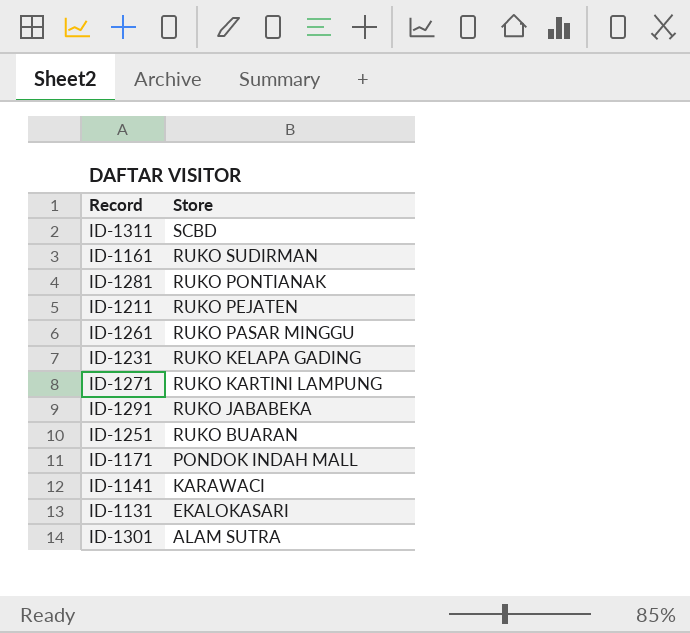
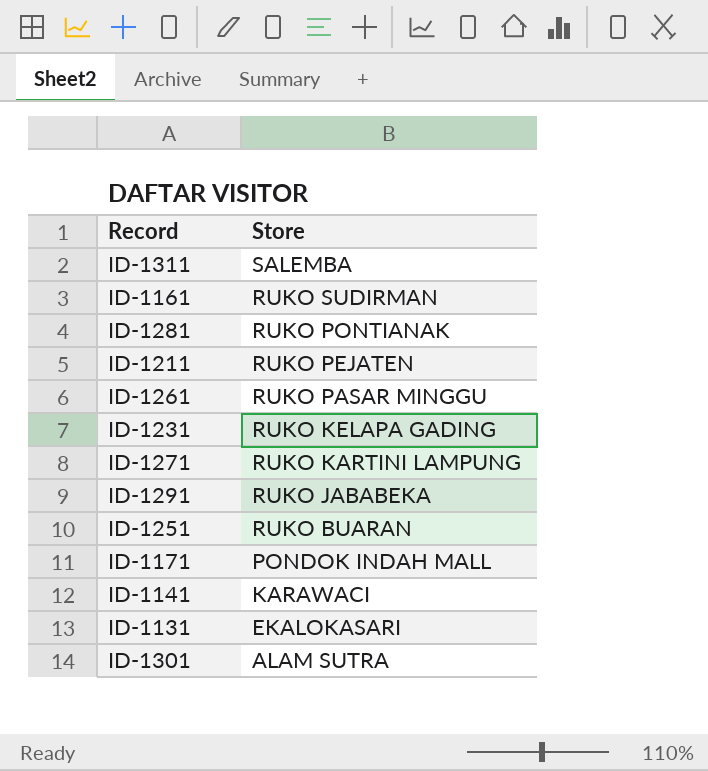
ID-1311 | Store: SCBD -> SALEMBA

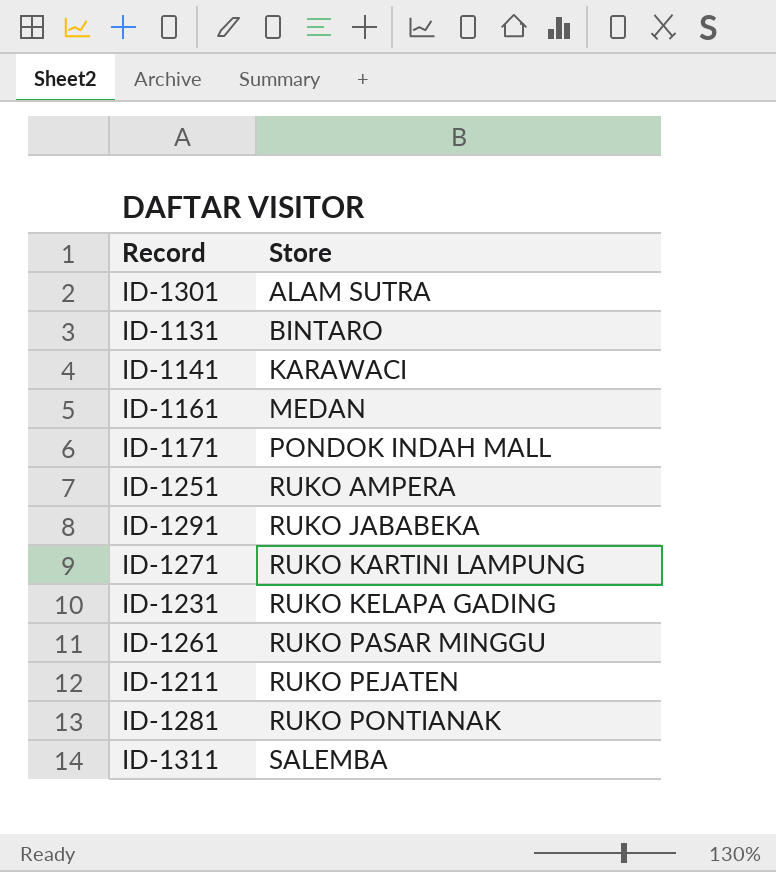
row order: Store descending -> Store ascending
ID-1131 | Store: EKALOKASARI -> BINTARO
ID-1161 | Store: RUKO SUDIRMAN -> MEDAN
ID-1251 | Store: RUKO BUARAN -> RUKO AMPERA

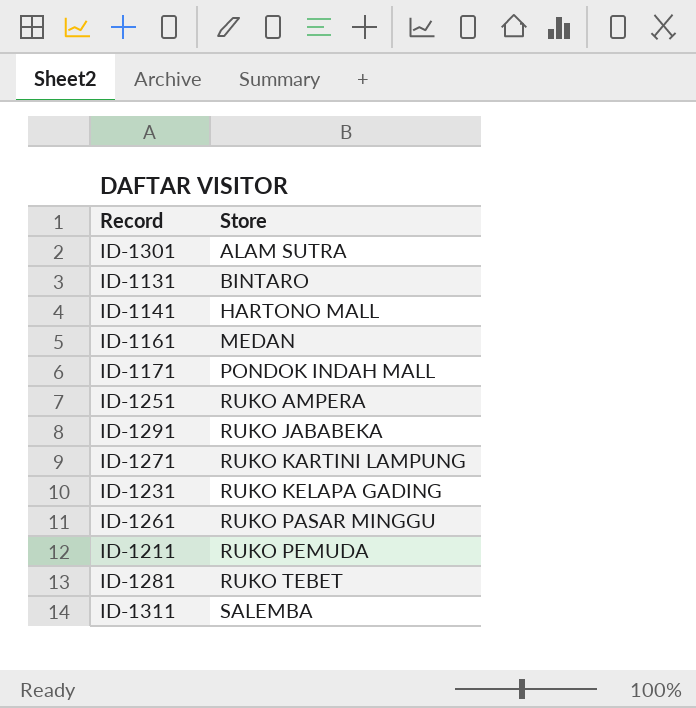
ID-1141 | Store: KARAWACI -> HARTONO MALL
ID-1211 | Store: RUKO PEJATEN -> RUKO PEMUDA
ID-1281 | Store: RUKO PONTIANAK -> RUKO TEBET

